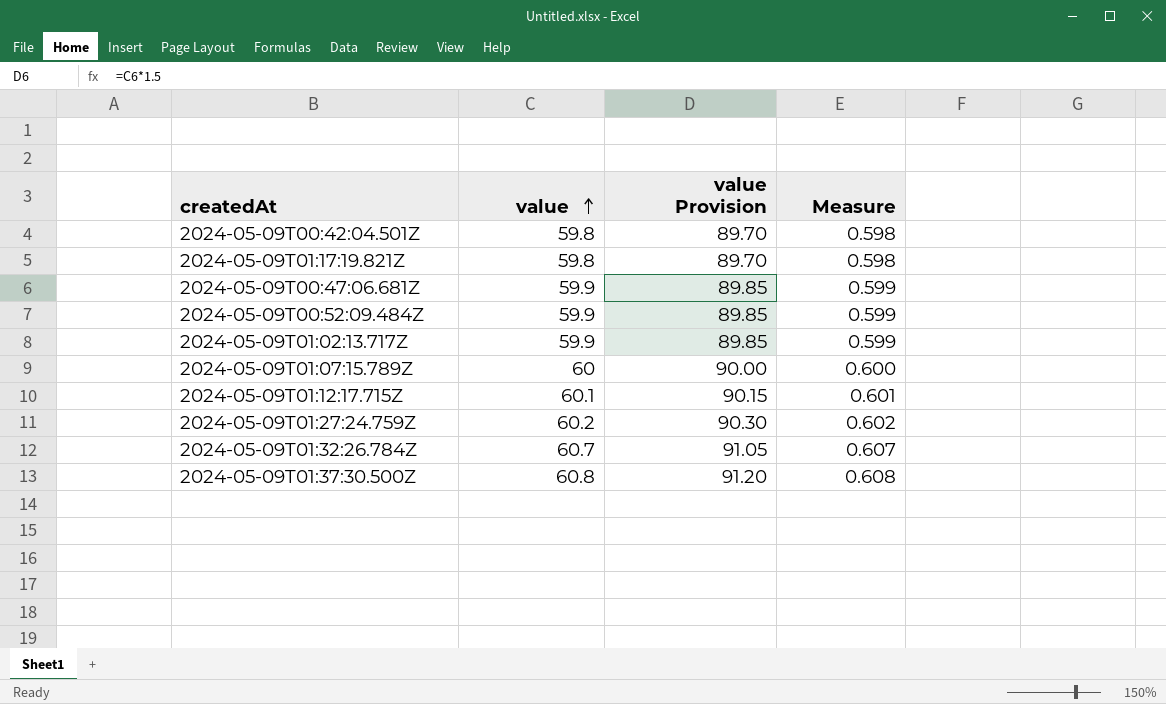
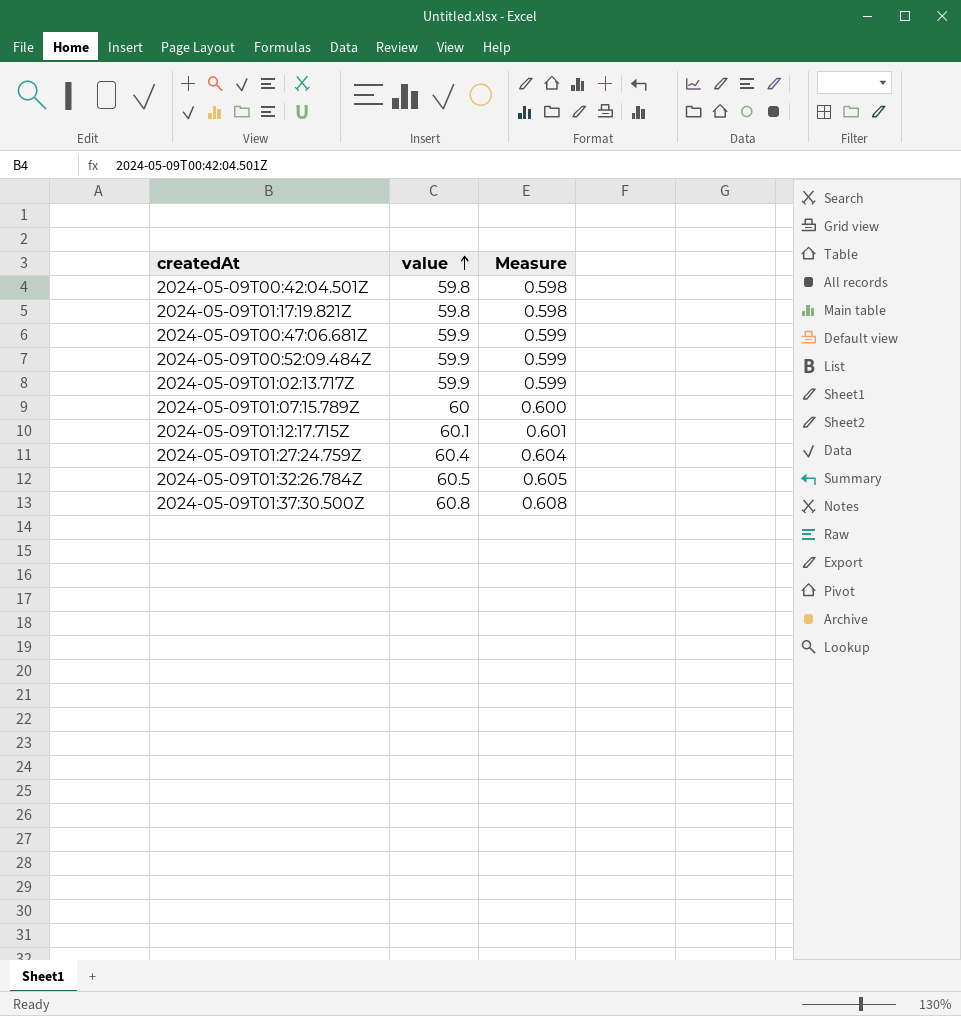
column value Provision | formula: [value] * 1.5 -> none
2024-05-09T01:27:24.759Z | value: 60.2 -> 60.4
2024-05-09T01:27:24.759Z | Measure: 0.602 -> 0.604
2024-05-09T01:32:26.784Z | value: 60.7 -> 60.5
2024-05-09T01:32:26.784Z | Measure: 0.607 -> 0.605

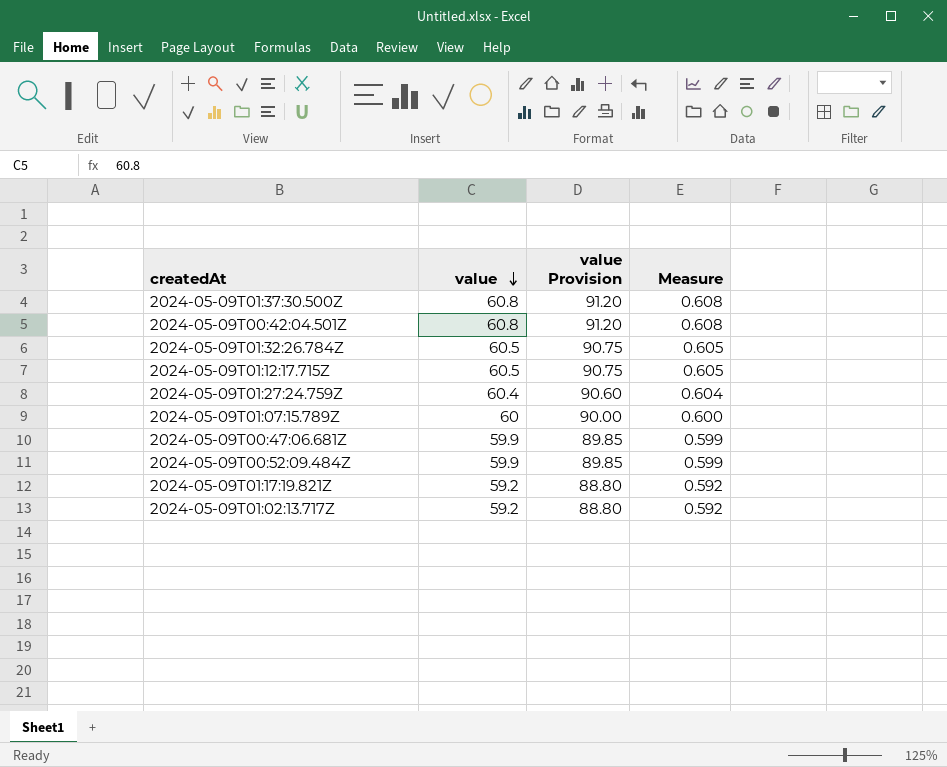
row order: value ascending -> value descending
column value Provision | formula: none -> [value] * 1.5
2024-05-09T00:42:04.501Z | value: 59.8 -> 60.8
2024-05-09T00:42:04.501Z | Measure: 0.598 -> 0.608
2024-05-09T01:12:17.715Z | value: 60.1 -> 60.5
2024-05-09T01:12:17.715Z | Measure: 0.601 -> 0.605
2024-05-09T01:17:19.821Z | value: 59.8 -> 59.2
2024-05-09T01:17:19.821Z | Measure: 0.598 -> 0.592
2024-05-09T01:02:13.717Z | value: 59.9 -> 59.2
2024-05-09T01:02:13.717Z | Measure: 0.599 -> 0.592

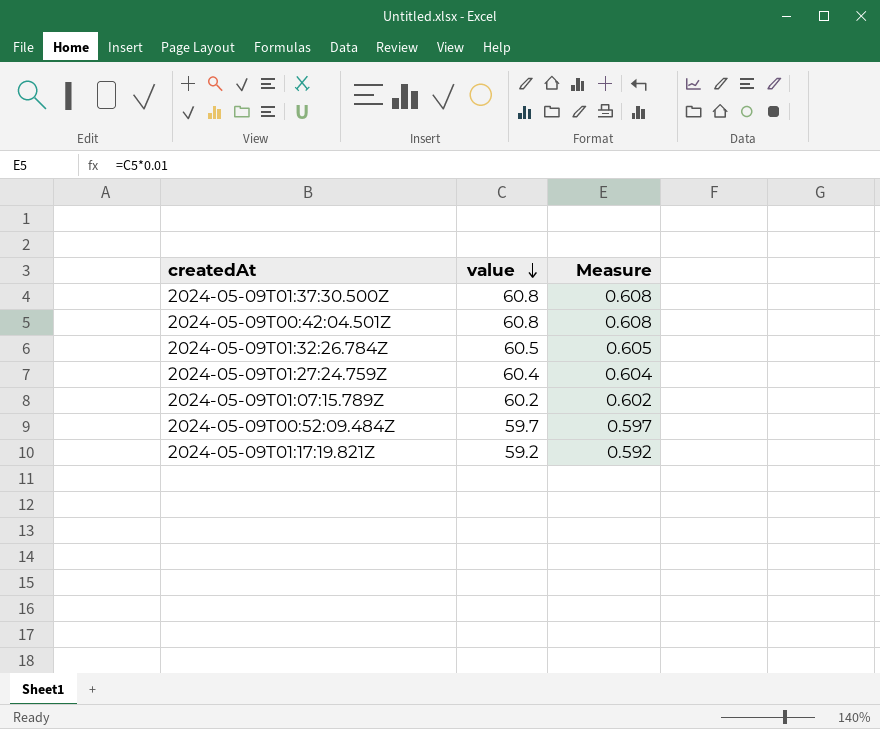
column value Provision | formula: [value] * 1.5 -> none
row 2024-05-09T01:12:17.715Z: 60.5 | 90.75 | 0.605 -> none
row 2024-05-09T00:47:06.681Z: 59.9 | 89.85 | 0.599 -> none
row 2024-05-09T01:02:13.717Z: 59.2 | 88.80 | 0.592 -> none
2024-05-09T01:07:15.789Z | value: 60 -> 60.2
2024-05-09T01:07:15.789Z | Measure: 0.600 -> 0.602
2024-05-09T00:52:09.484Z | value: 59.9 -> 59.7
2024-05-09T00:52:09.484Z | Measure: 0.599 -> 0.597

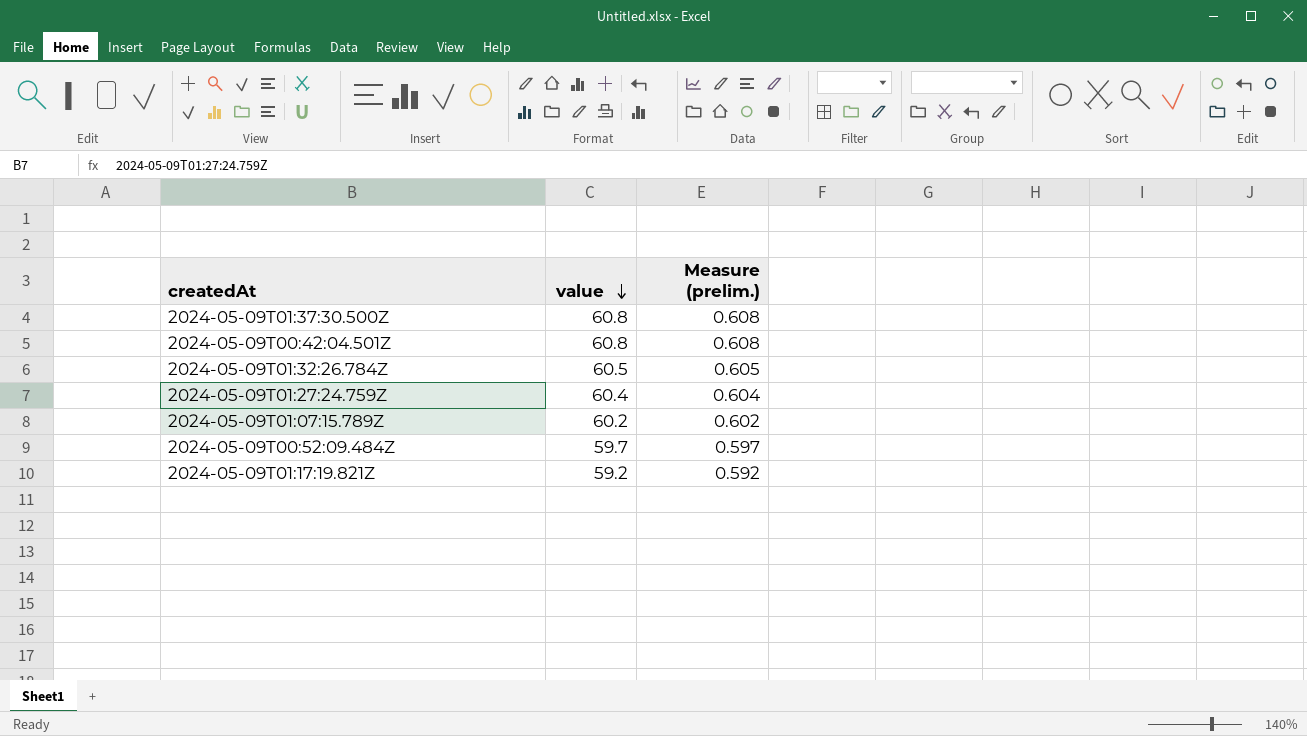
column name: Measure -> Measure (prelim.)

